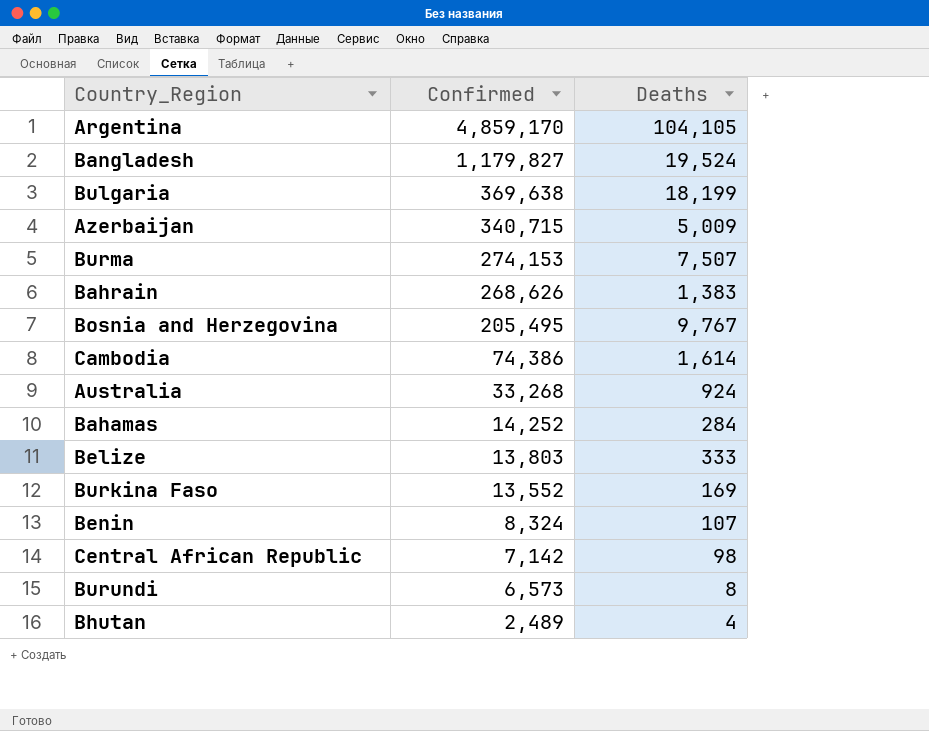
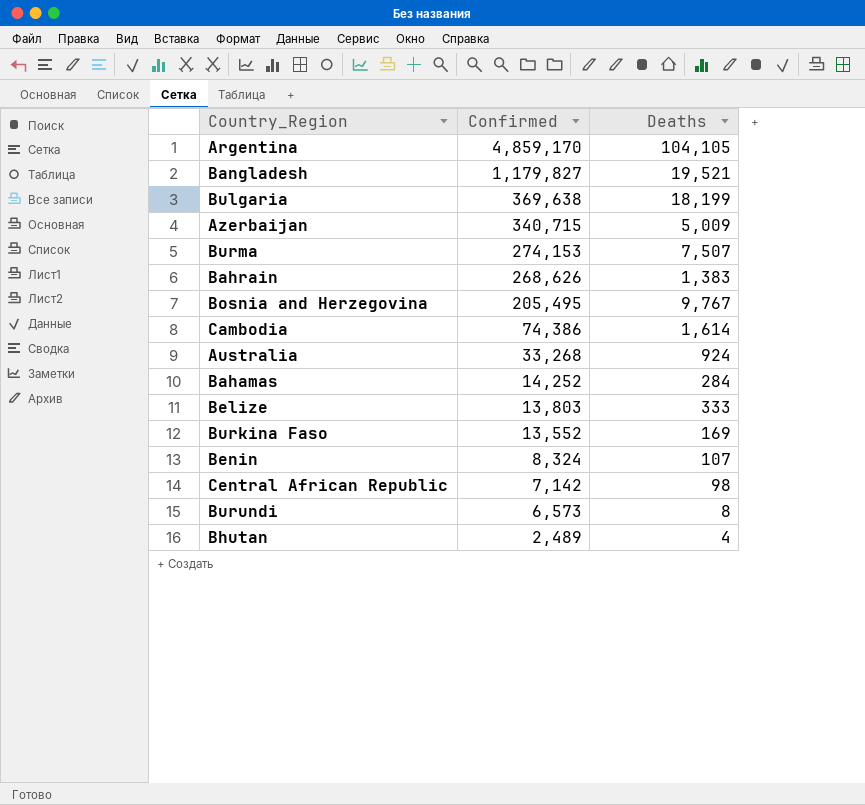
Bangladesh | Deaths: 19,524 -> 19,521

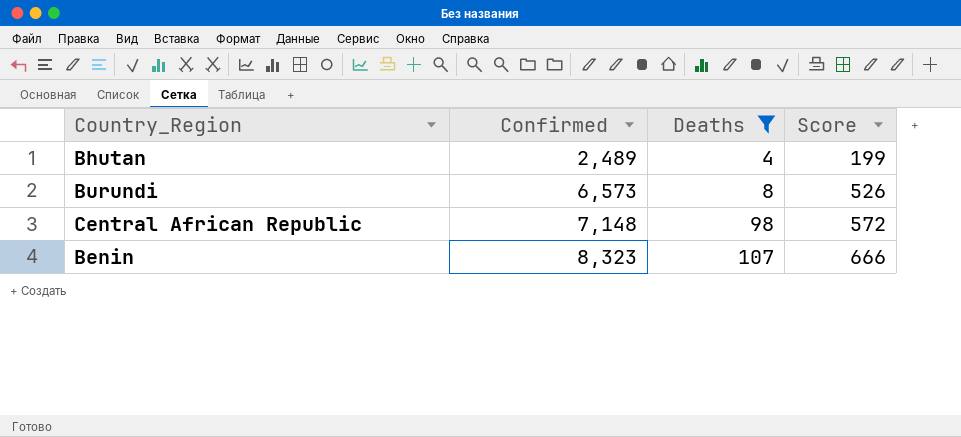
filter: none -> Deaths <= 107
row order: Confirmed descending -> Confirmed ascending
column Score | formula: none -> [Confirmed] * 0.08
Central African Republic | Confirmed: 7,142 -> 7,148
Benin | Confirmed: 8,324 -> 8,323

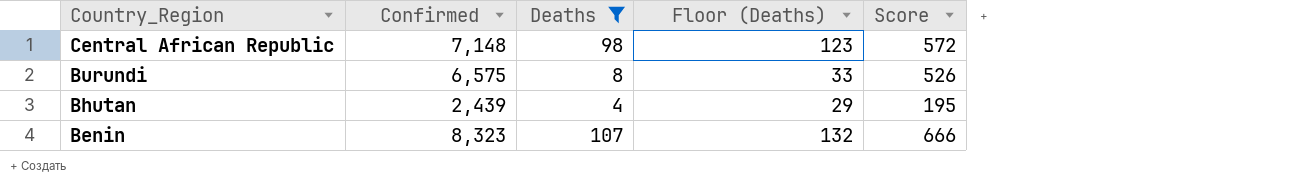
row order: Confirmed ascending -> Country_Region descending
column Floor (Deaths) | formula: none -> [Deaths] + 25
Burundi | Confirmed: 6,573 -> 6,575
Bhutan | Confirmed: 2,489 -> 2,439
Bhutan | Score: 199 -> 195

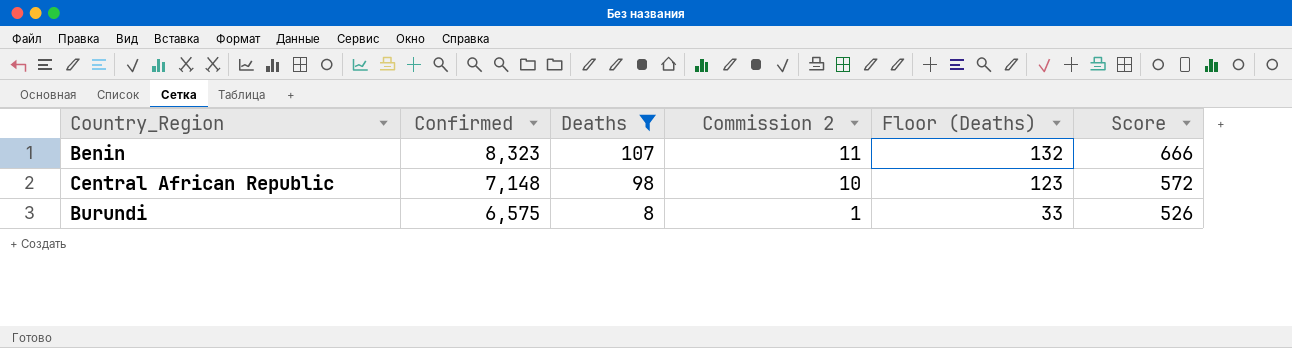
row order: Country_Region descending -> Confirmed descending
column Commission 2 | formula: none -> [Deaths] * 0.1
row Bhutan: 2,439 | 4 | 29 | 195 -> none

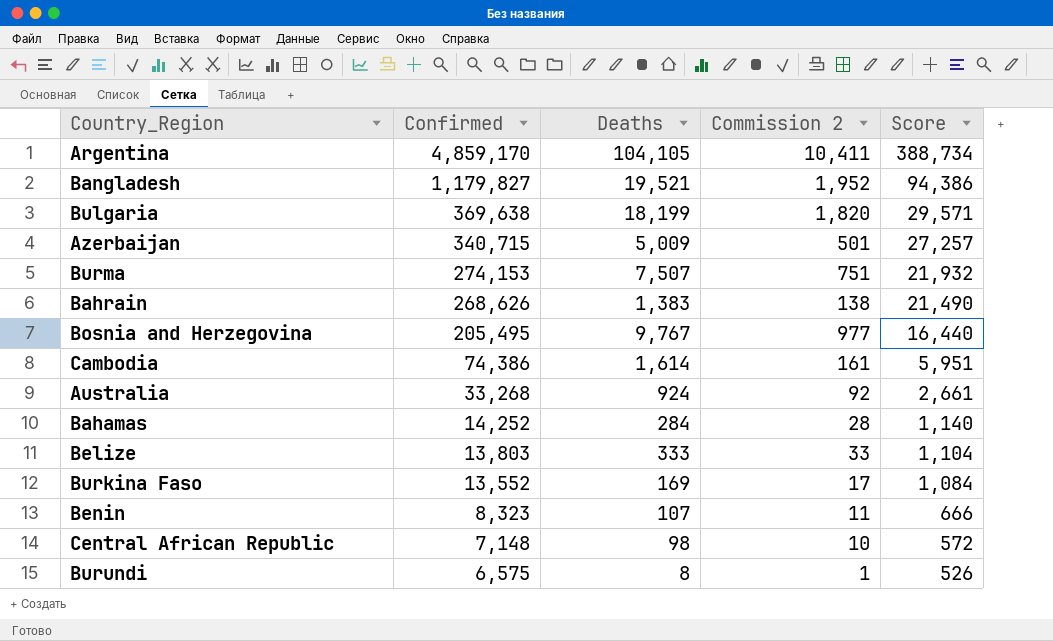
filter: Deaths <= 107 -> none
column Floor (Deaths) | formula: [Deaths] + 25 -> none

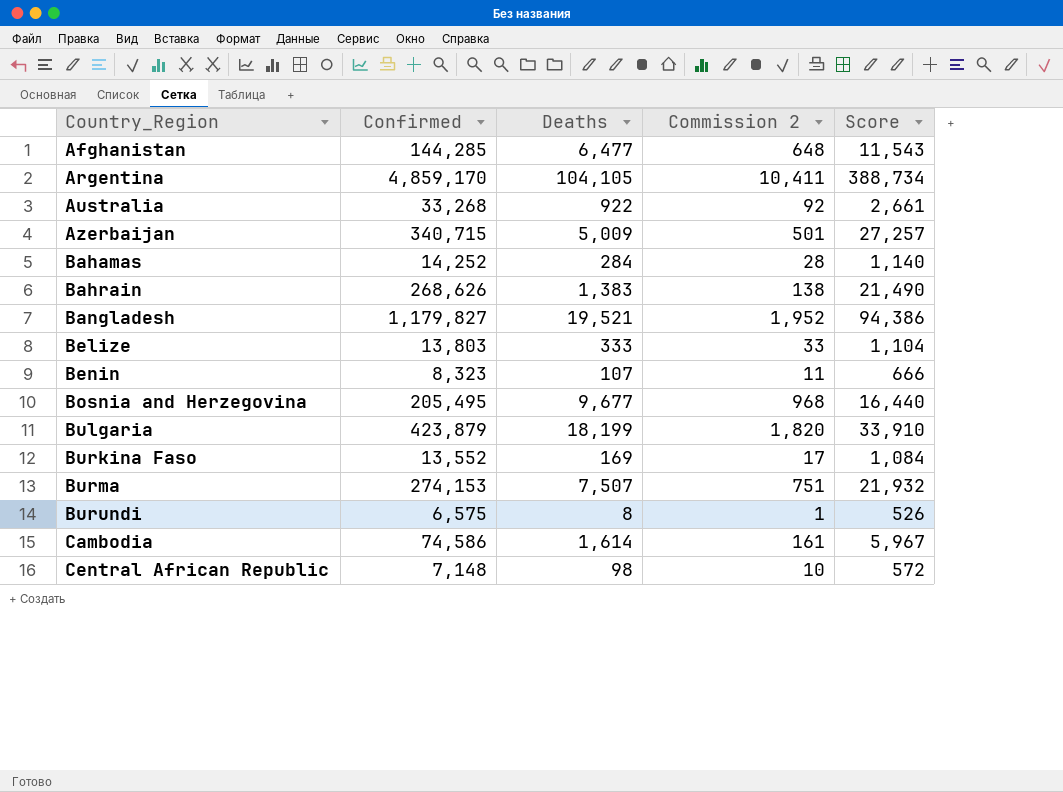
row order: Confirmed descending -> Country_Region ascending
row Afghanistan: none -> 144,285 | 6,477 | 648 | 11,543
Australia | Deaths: 924 -> 922
Bosnia and Herzegovina | Deaths: 9,767 -> 9,677
Bosnia and Herzegovina | Commission 2: 977 -> 968
Bulgaria | Confirmed: 369,638 -> 423,879
Bulgaria | Score: 29,571 -> 33,910
Cambodia | Confirmed: 74,386 -> 74,586
Cambodia | Score: 5,951 -> 5,967

